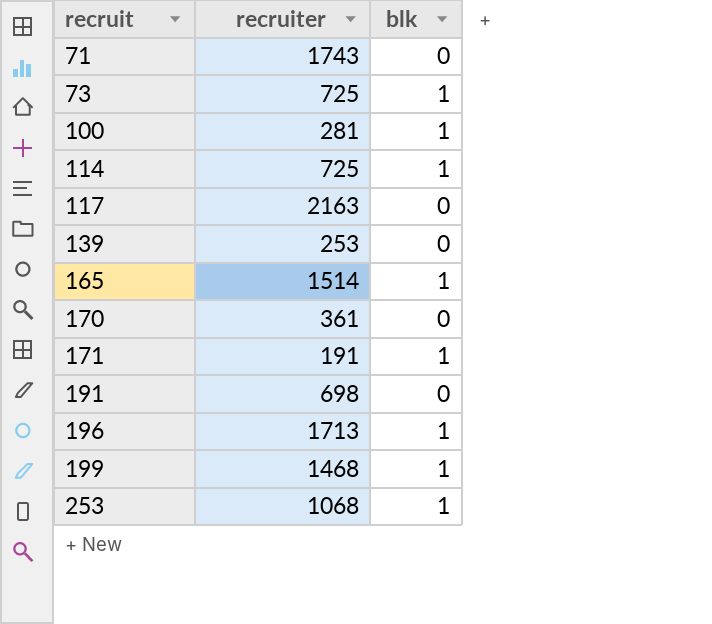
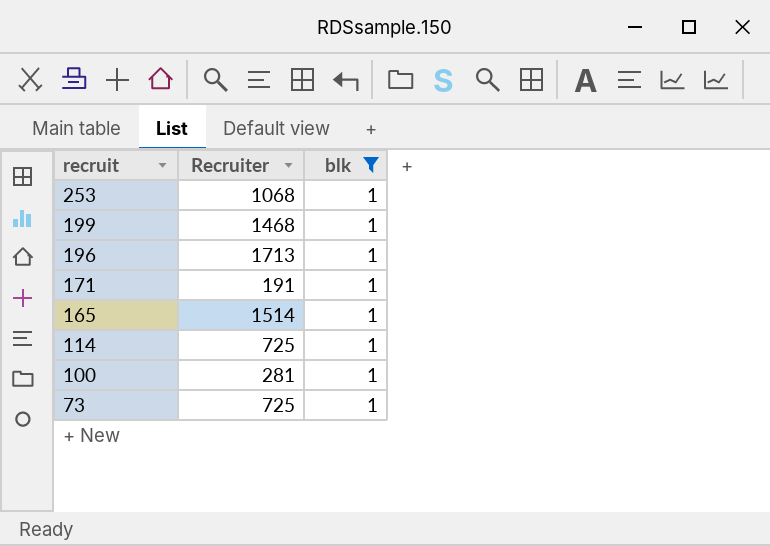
filter: none -> blk = 1
row order: recruit ascending -> recruit descending
column name: recruiter -> Recruiter

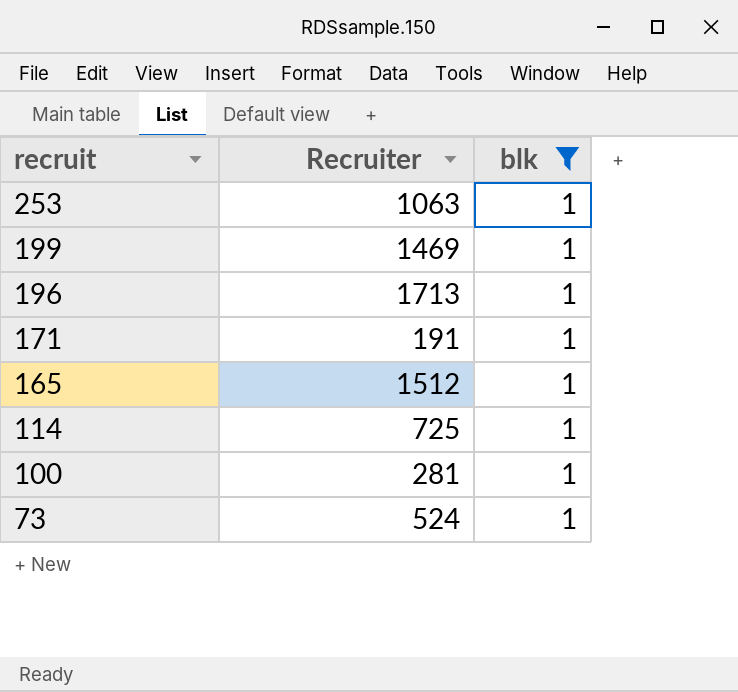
253 | Recruiter: 1068 -> 1063
199 | Recruiter: 1468 -> 1469
165 | Recruiter: 1514 -> 1512
73 | Recruiter: 725 -> 524

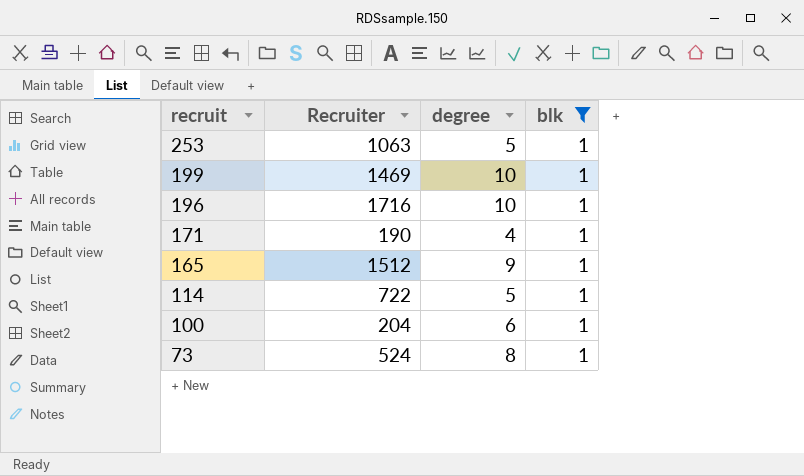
column degree | position: none -> 3
196 | Recruiter: 1713 -> 1716
171 | Recruiter: 191 -> 190
114 | Recruiter: 725 -> 722
100 | Recruiter: 281 -> 204

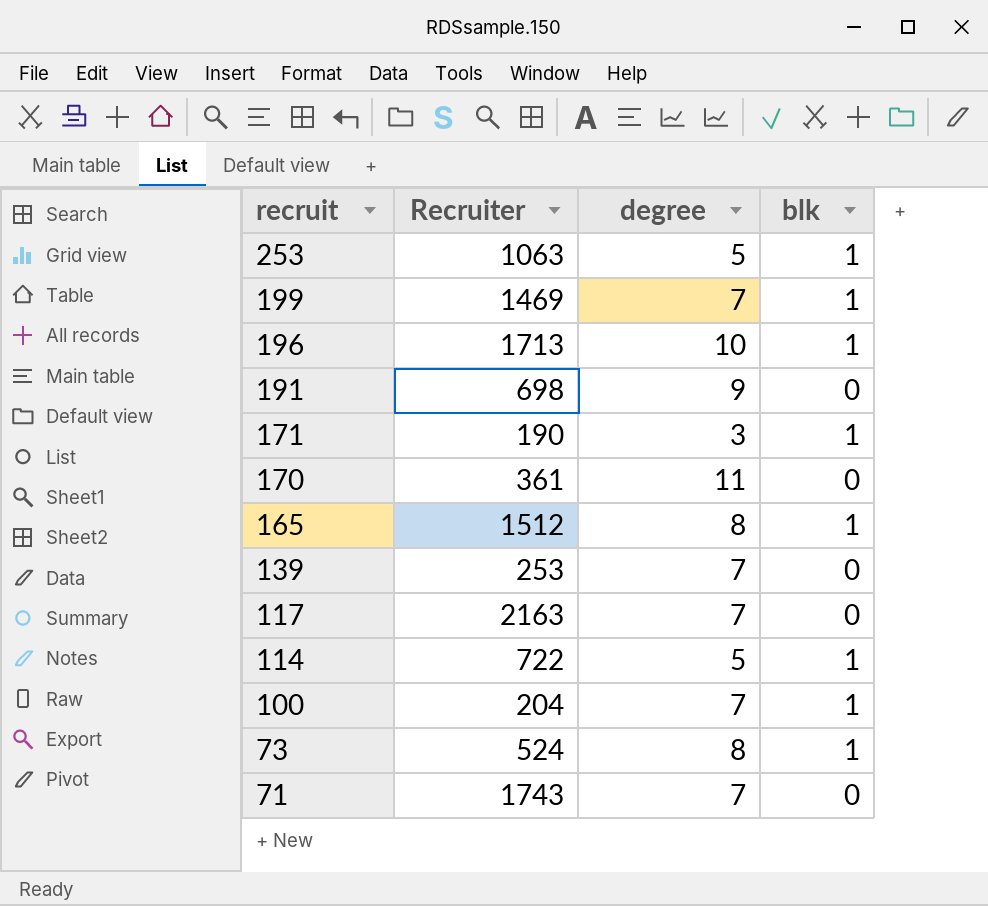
filter: blk = 1 -> none
199 | degree: 10 -> 7
196 | Recruiter: 1716 -> 1713
171 | degree: 4 -> 3
165 | degree: 9 -> 8
100 | degree: 6 -> 7

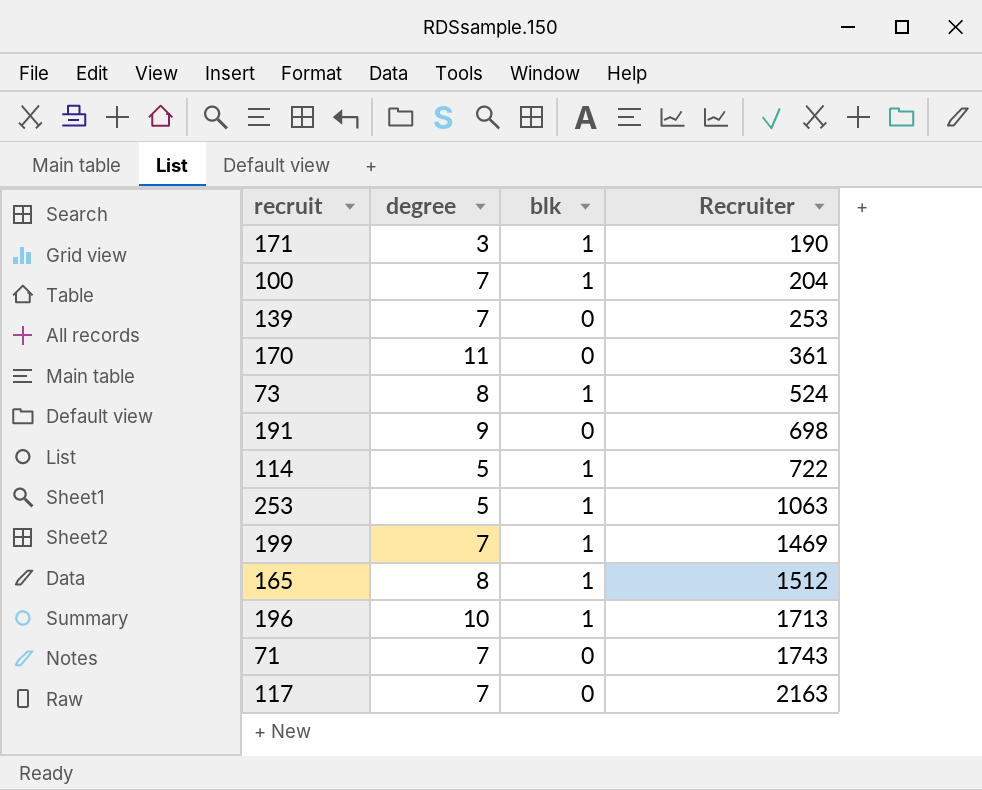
row order: recruit descending -> Recruiter ascending
column Recruiter | position: 2 -> 4

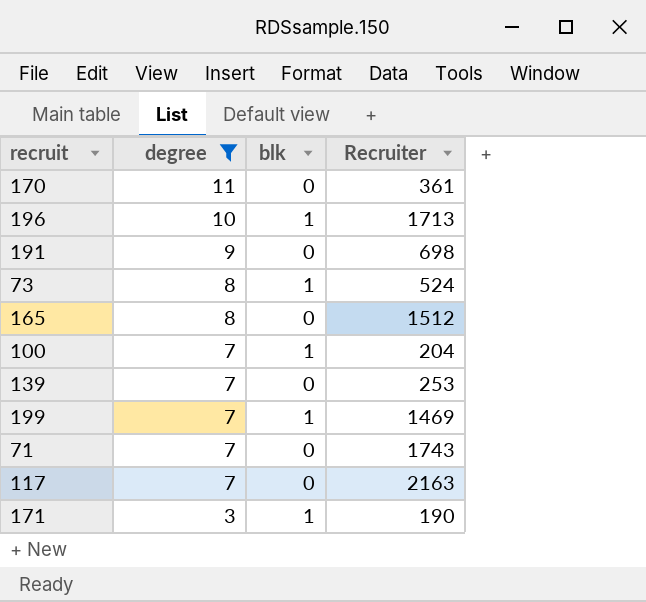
filter: none -> degree != 5
row order: Recruiter ascending -> degree descending
165 | blk: 1 -> 0

